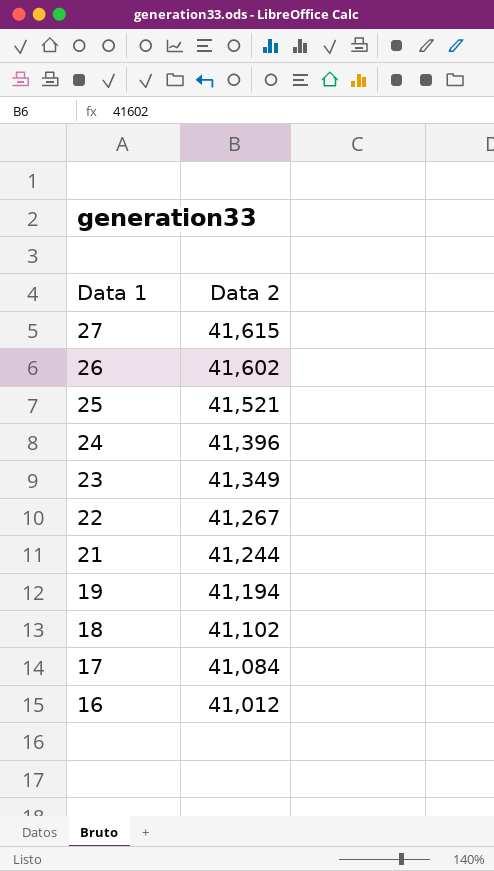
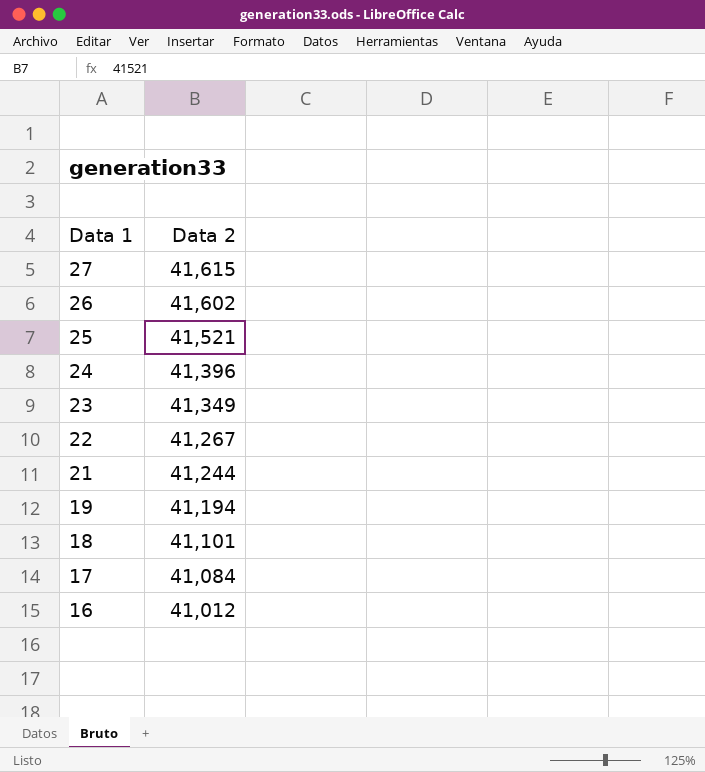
18 | Data 2: 41,102 -> 41,101

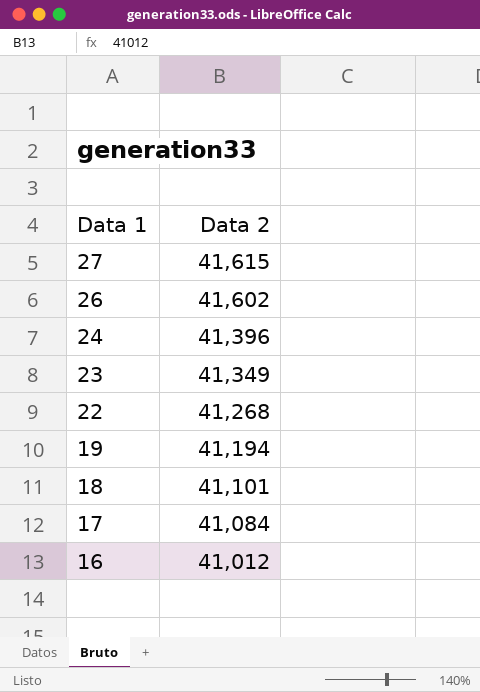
row 25: 41,521 -> none
row 21: 41,244 -> none
22 | Data 2: 41,267 -> 41,268

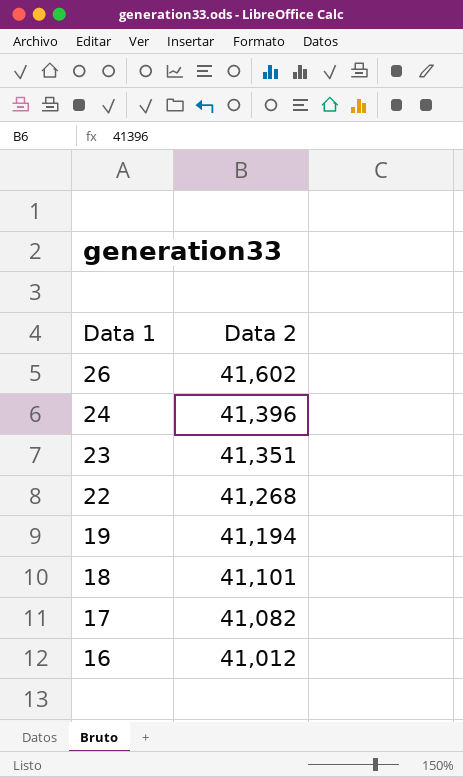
row 27: 41,615 -> none
23 | Data 2: 41,349 -> 41,351
17 | Data 2: 41,084 -> 41,082

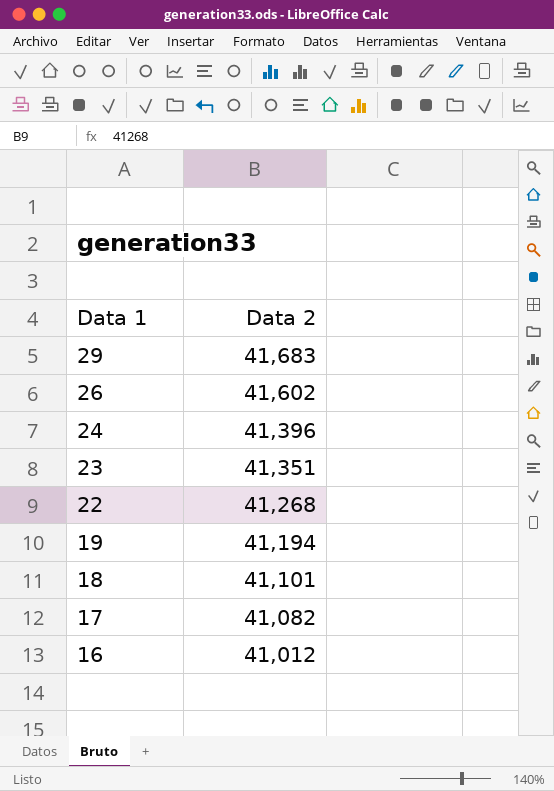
row 29: none -> 41,683

